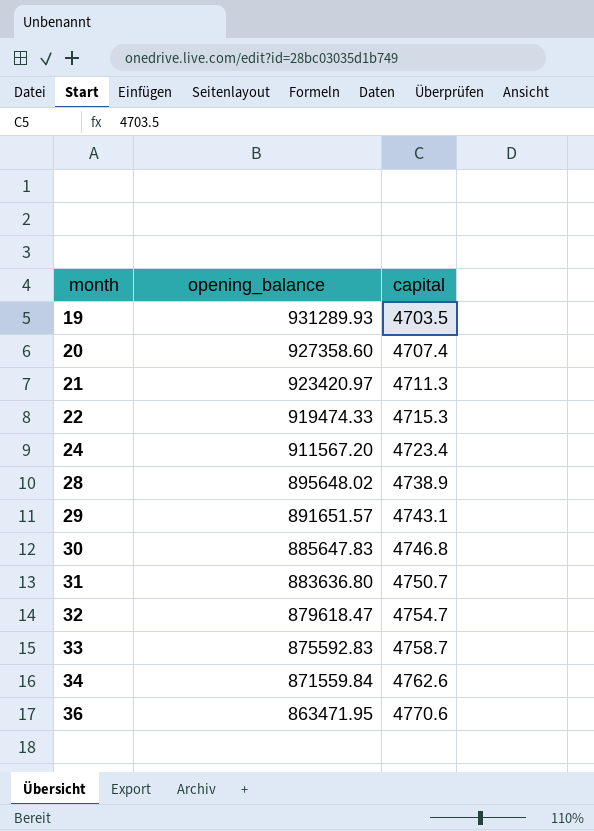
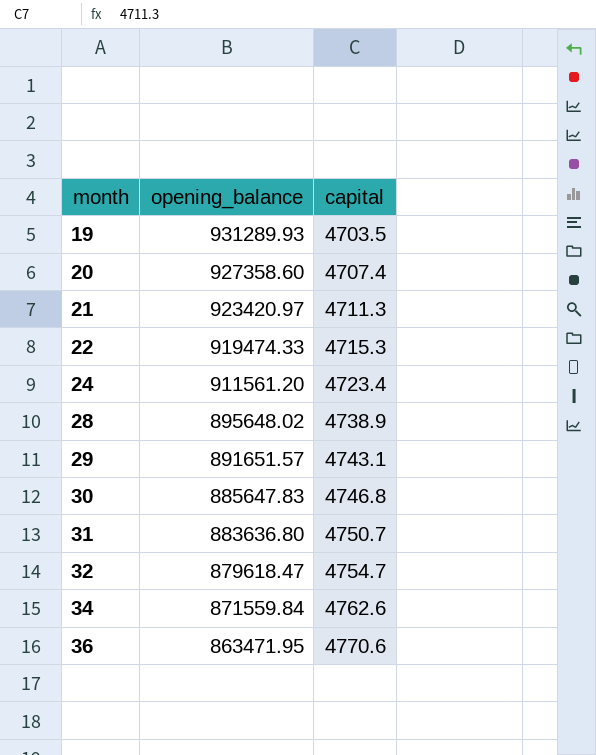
row 33: 875592.83 | 4758.7 -> none
24 | opening_balance: 911567.20 -> 911561.20

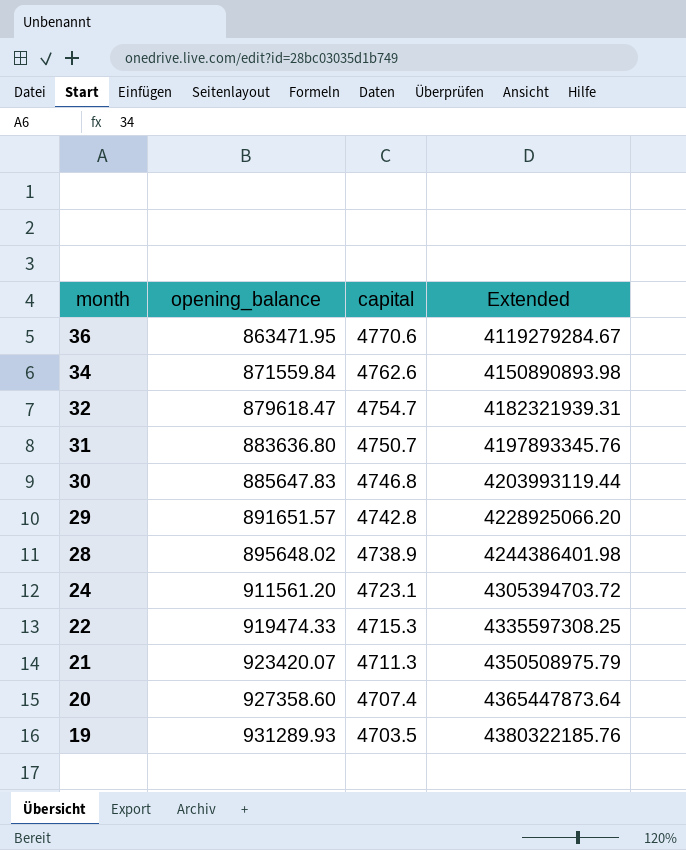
row order: month ascending -> month descending
column Extended | formula: none -> [opening_balance] * [capital]
29 | capital: 4743.1 -> 4742.8
24 | capital: 4723.4 -> 4723.1
21 | opening_balance: 923420.97 -> 923420.07

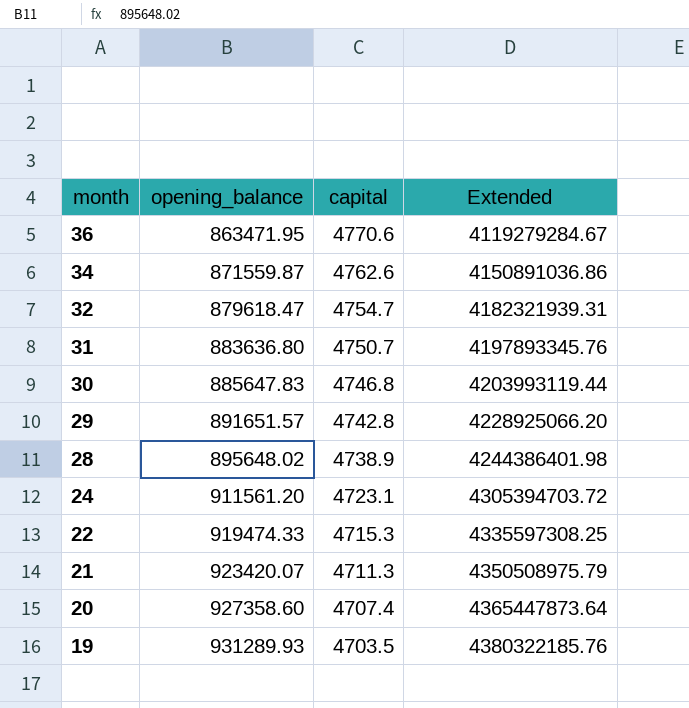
34 | opening_balance: 871559.84 -> 871559.87
34 | Extended: 4150890893.98 -> 4150891036.86

